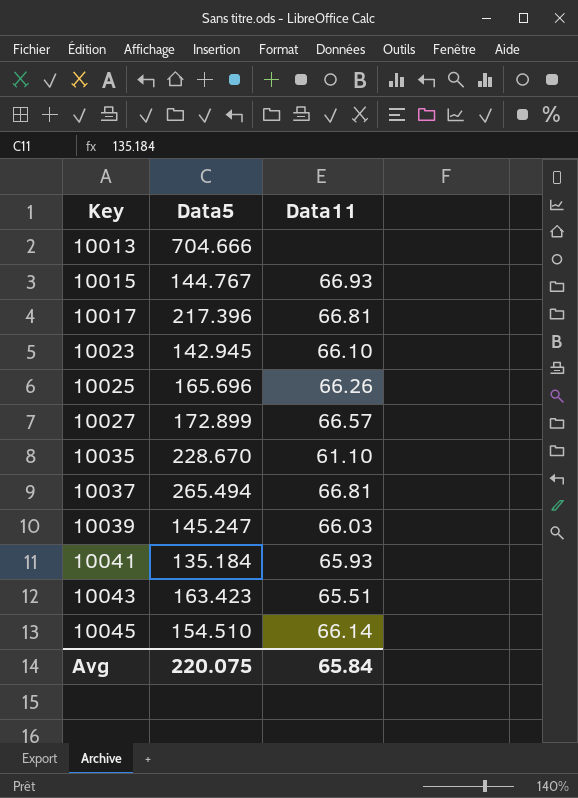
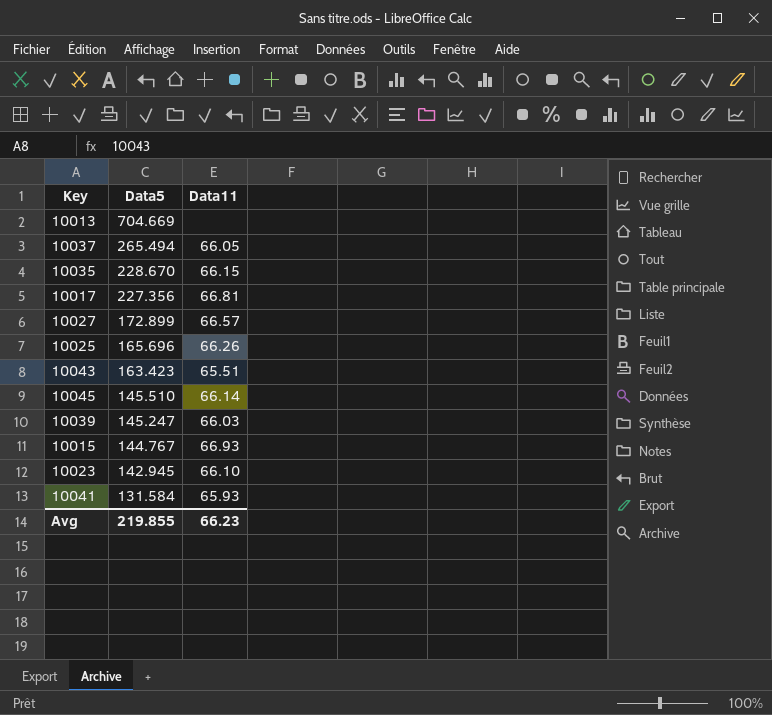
row order: Key ascending -> Data5 descending
10013 | Data5: 704.666 -> 704.669
10037 | Data11: 66.81 -> 66.05
10035 | Data11: 61.10 -> 66.15
10017 | Data5: 217.396 -> 227.356
10045 | Data5: 154.510 -> 145.510
10041 | Data5: 135.184 -> 131.584
Avg | Data5: 220.075 -> 219.855
Avg | Data11: 65.84 -> 66.23

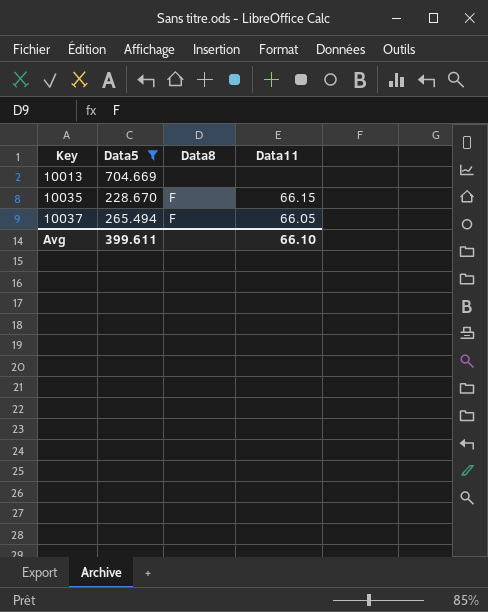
filter: none -> Data5 >= 228.670
row order: Data5 descending -> Key ascending
column Data8 | position: none -> 3
Avg | Data5: 219.855 -> 399.611
Avg | Data11: 66.23 -> 66.10

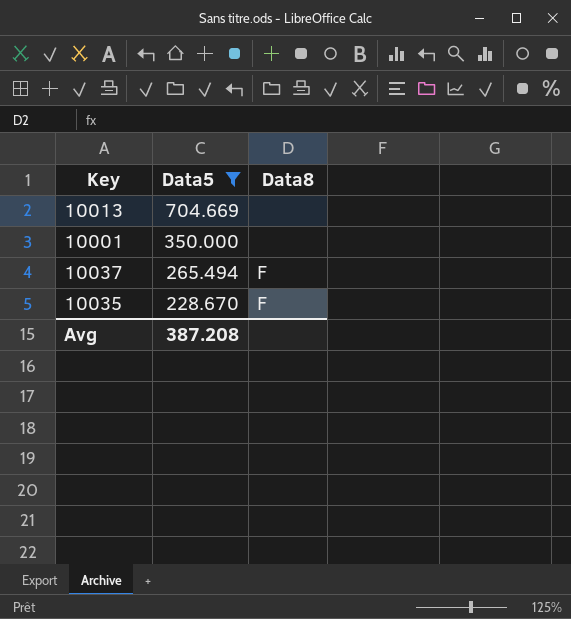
row order: Key ascending -> Data5 descending
column Data11 | position: 4 -> none
row 10001: none -> 350.000 | none
Avg | Data5: 399.611 -> 387.208

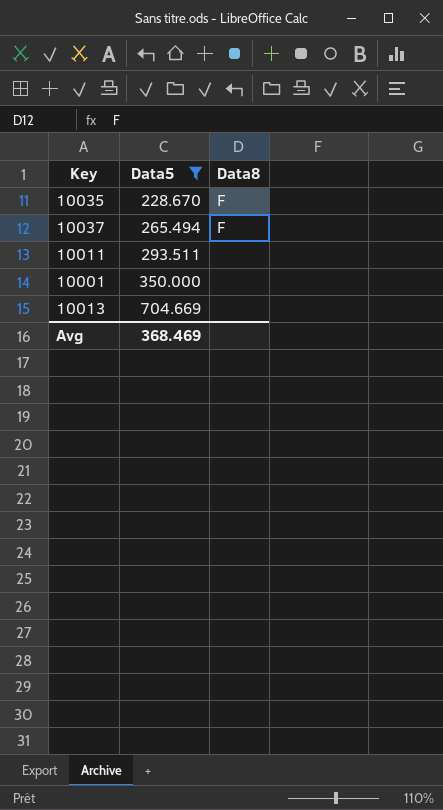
row order: Data5 descending -> Data5 ascending
row 10011: none -> 293.511 | none
Avg | Data5: 387.208 -> 368.469

